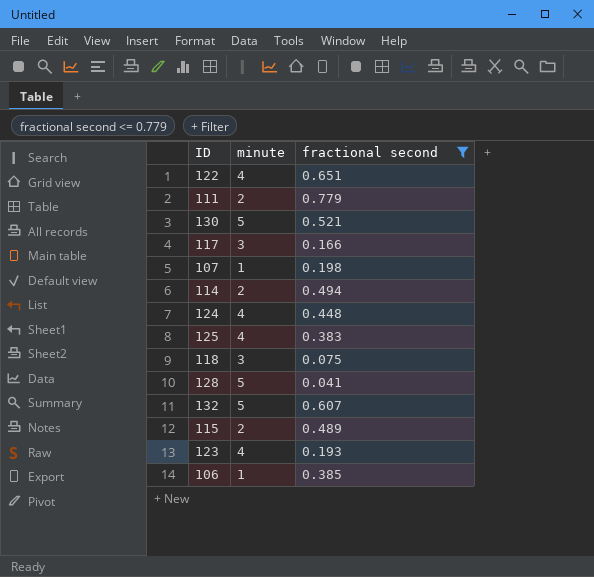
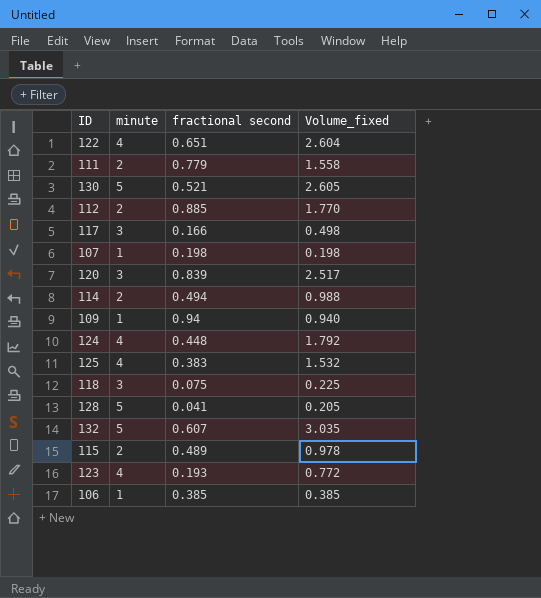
filter: fractional second <= 0.779 -> none
column Volume_fixed | formula: none -> [minute] * [fractional second]

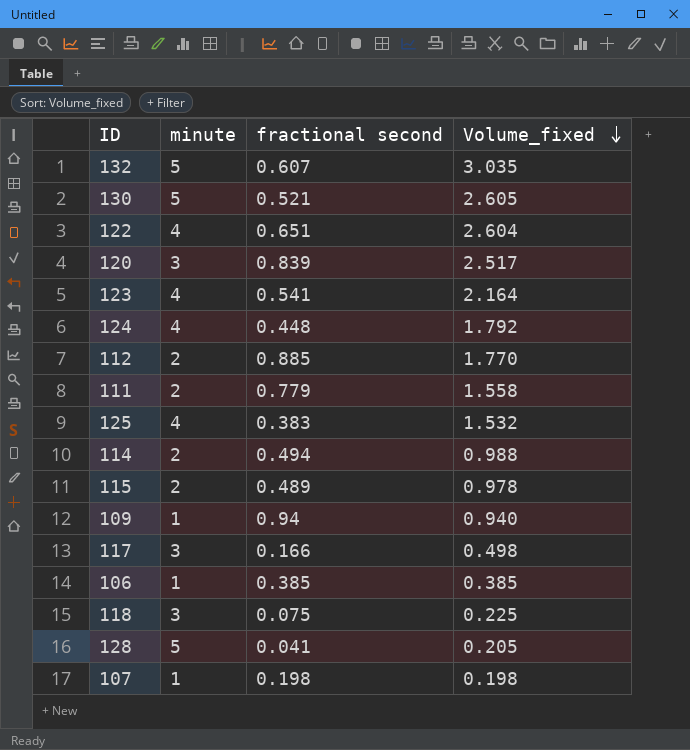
row order: none -> Volume_fixed descending
123 | fractional second: 0.193 -> 0.541
123 | Volume_fixed: 0.772 -> 2.164

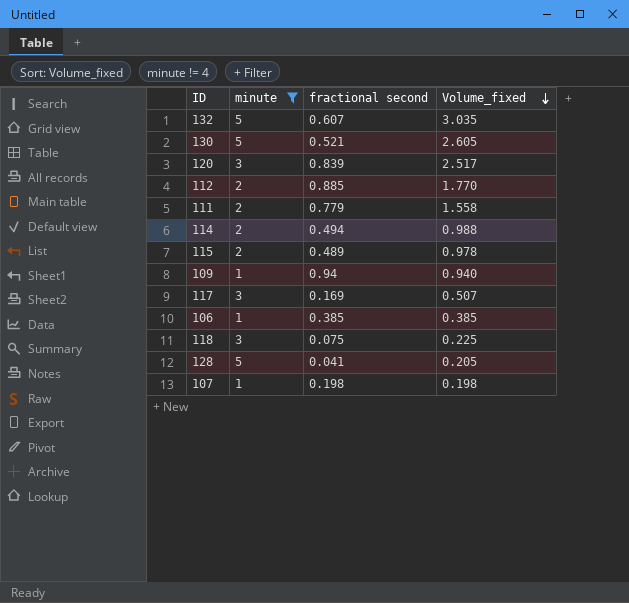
filter: none -> minute != 4
117 | fractional second: 0.166 -> 0.169
117 | Volume_fixed: 0.498 -> 0.507

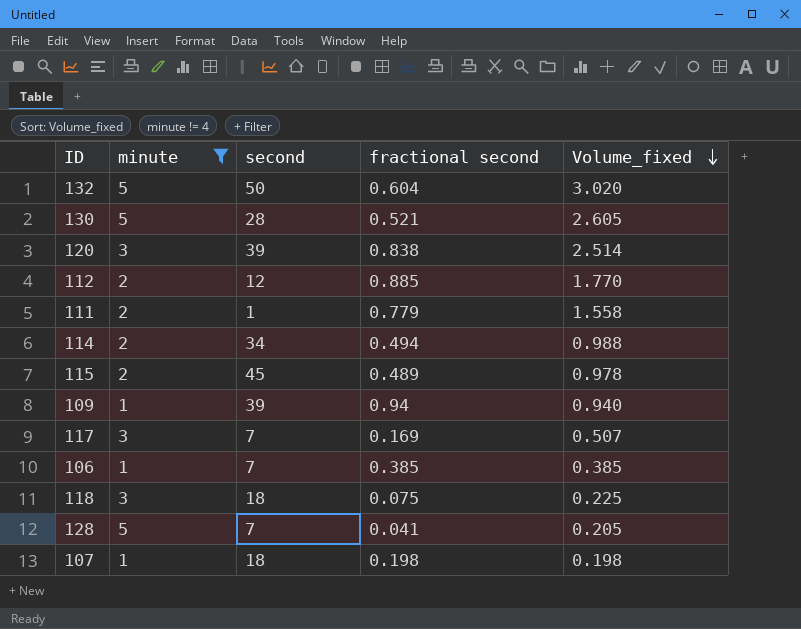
column second | position: none -> 3
132 | fractional second: 0.607 -> 0.604
132 | Volume_fixed: 3.035 -> 3.020
120 | fractional second: 0.839 -> 0.838
120 | Volume_fixed: 2.517 -> 2.514

